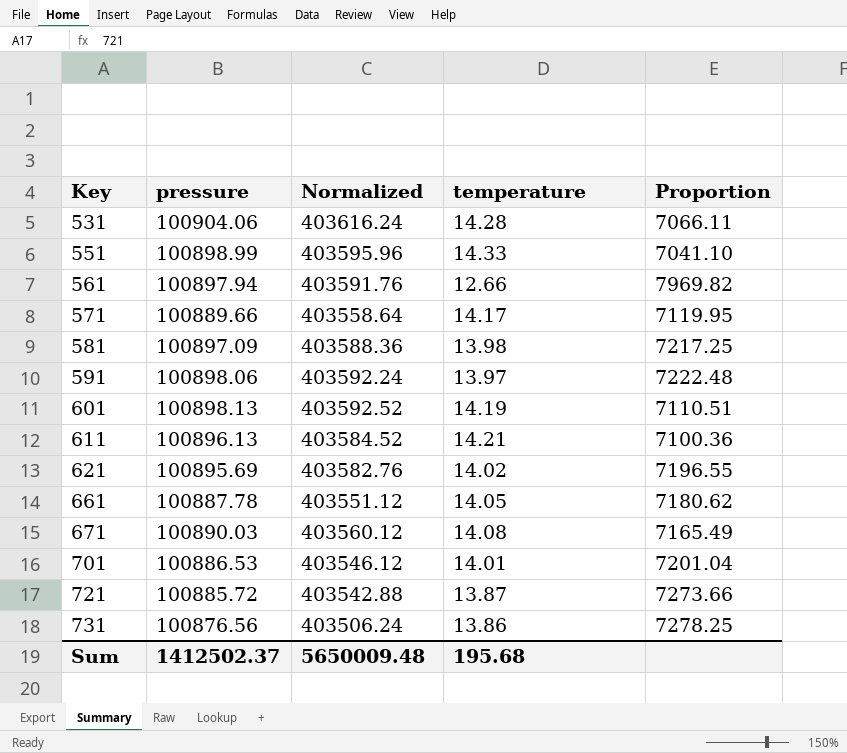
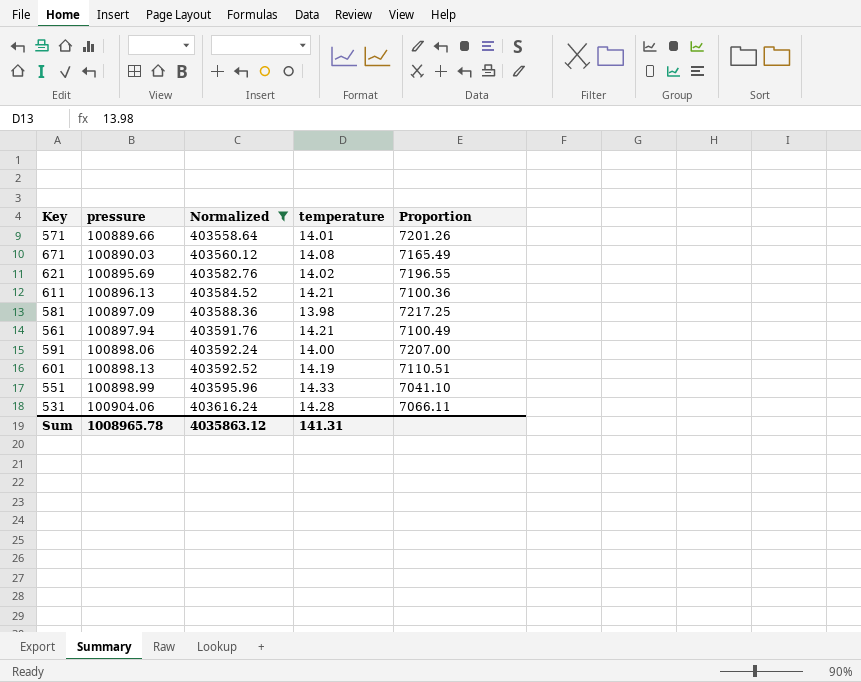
filter: none -> Normalized >= 403558.64
row order: Key ascending -> pressure ascending
571 | temperature: 14.17 -> 14.01
571 | Proportion: 7119.95 -> 7201.26
561 | temperature: 12.66 -> 14.21
561 | Proportion: 7969.82 -> 7100.49
591 | temperature: 13.97 -> 14.00
591 | Proportion: 7222.48 -> 7207.00
Sum | pressure: 1412502.37 -> 1008965.78
Sum | Normalized: 5650009.48 -> 4035863.12
Sum | temperature: 195.68 -> 141.31

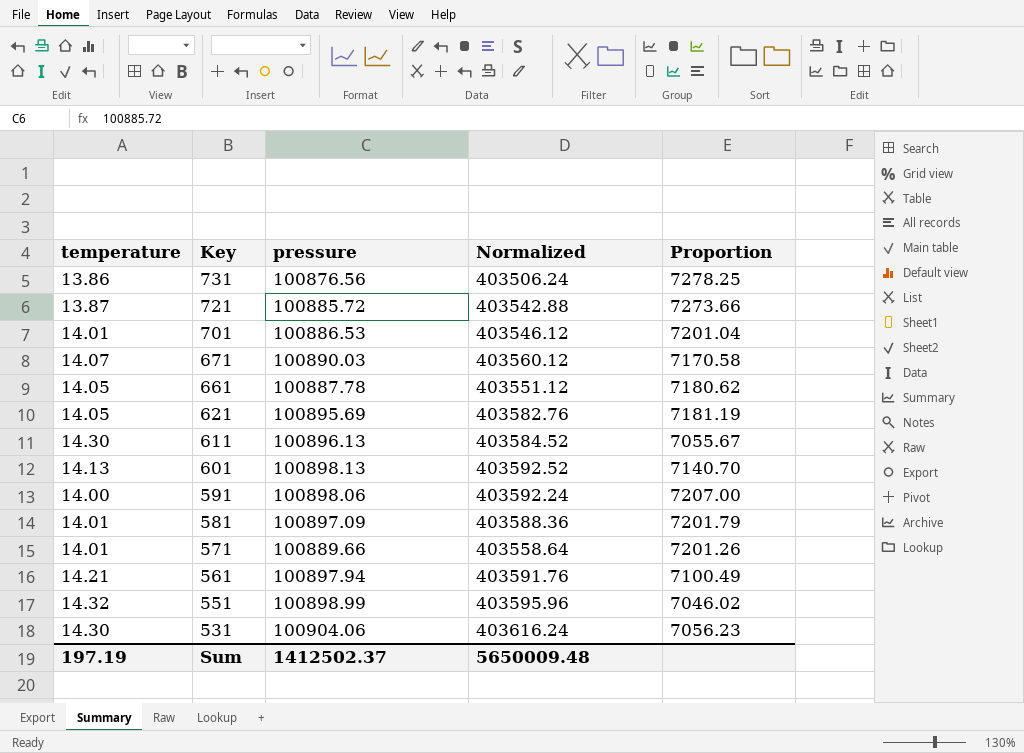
filter: Normalized >= 403558.64 -> none
row order: pressure ascending -> Key descending
column temperature | position: 4 -> 1
671 | temperature: 14.08 -> 14.07
671 | Proportion: 7165.49 -> 7170.58
621 | temperature: 14.02 -> 14.05
621 | Proportion: 7196.55 -> 7181.19
611 | temperature: 14.21 -> 14.30
611 | Proportion: 7100.36 -> 7055.67
601 | temperature: 14.19 -> 14.13
601 | Proportion: 7110.51 -> 7140.70
581 | temperature: 13.98 -> 14.01
581 | Proportion: 7217.25 -> 7201.79
551 | temperature: 14.33 -> 14.32
551 | Proportion: 7041.10 -> 7046.02
531 | temperature: 14.28 -> 14.30
531 | Proportion: 7066.11 -> 7056.23
Sum | temperature: 141.31 -> 197.19
Sum | pressure: 1008965.78 -> 1412502.37
Sum | Normalized: 4035863.12 -> 5650009.48

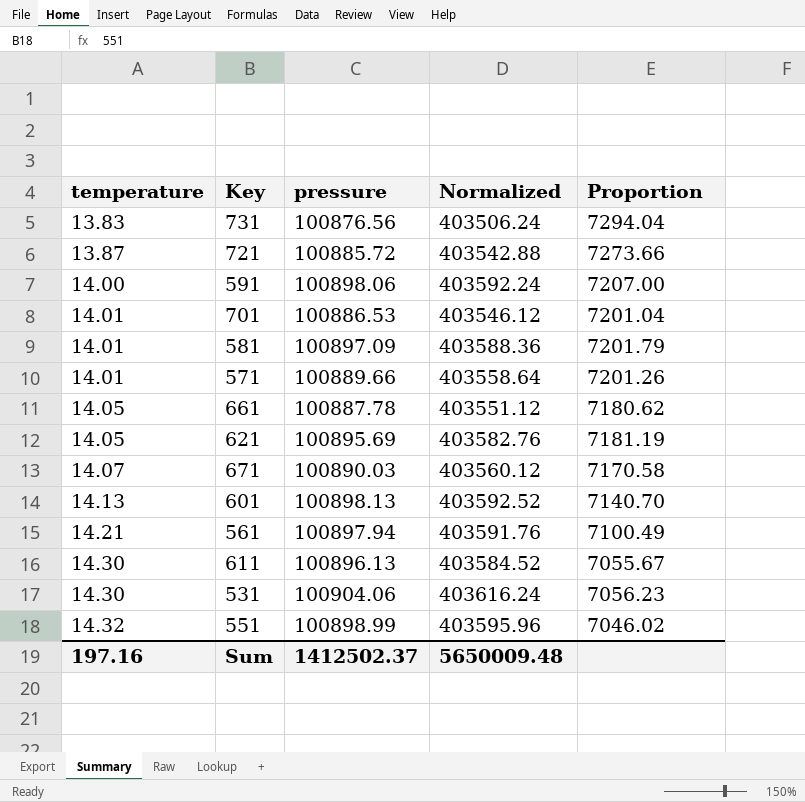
row order: Key descending -> temperature ascending
731 | temperature: 13.86 -> 13.83
731 | Proportion: 7278.25 -> 7294.04
Sum | temperature: 197.19 -> 197.16

